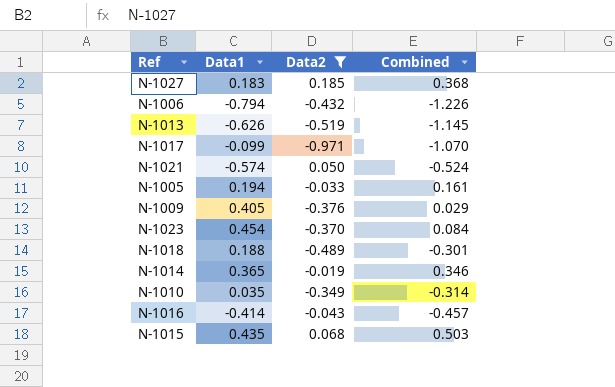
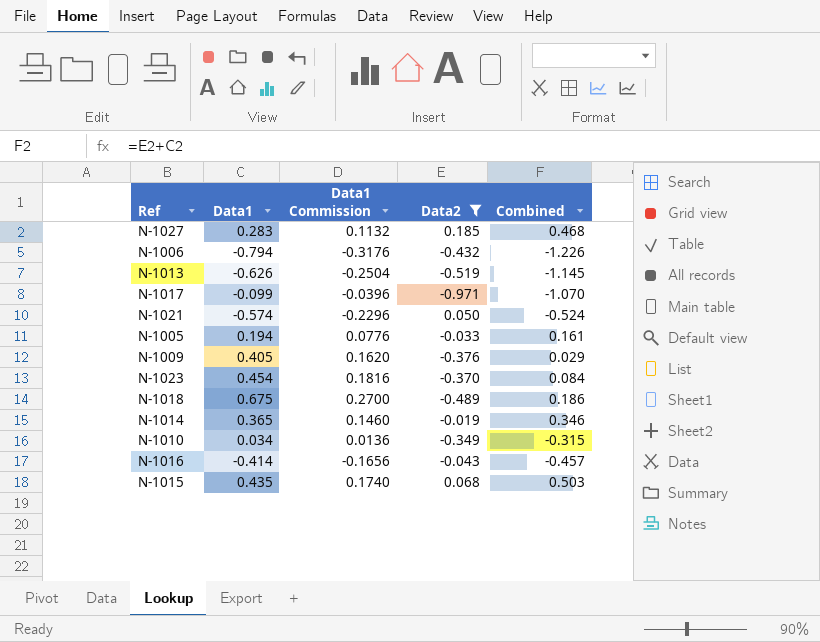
column Data1 Commission | formula: none -> [Data1] * 0.4
N-1027 | Data1: 0.183 -> 0.283
N-1027 | Combined: 0.368 -> 0.468
N-1018 | Data1: 0.188 -> 0.675
N-1018 | Combined: -0.301 -> 0.186
N-1010 | Data1: 0.035 -> 0.034
N-1010 | Combined: -0.314 -> -0.315

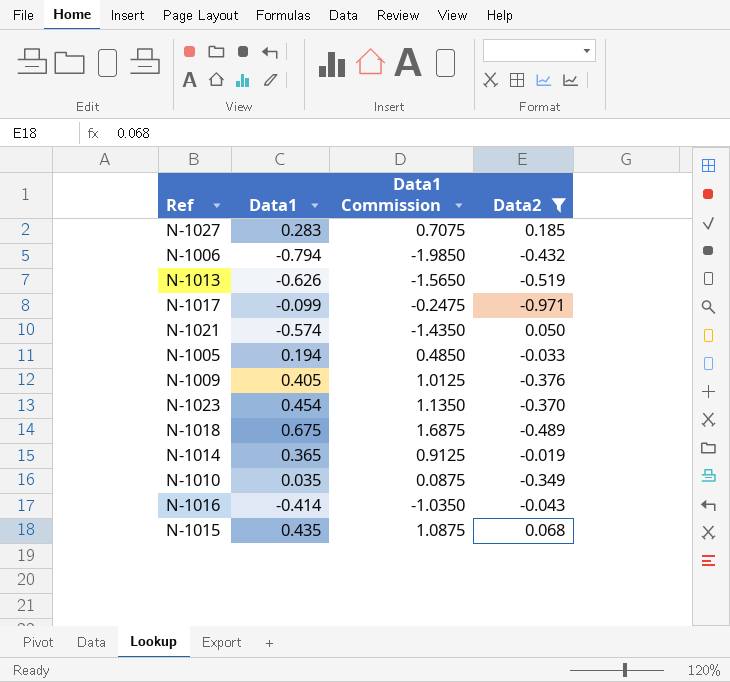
column Combined | formula: [Data1] + [Data2] -> none
column Data1 Commission | formula: [Data1] * 0.4 -> [Data1] * 2.5
N-1010 | Data1: 0.034 -> 0.035

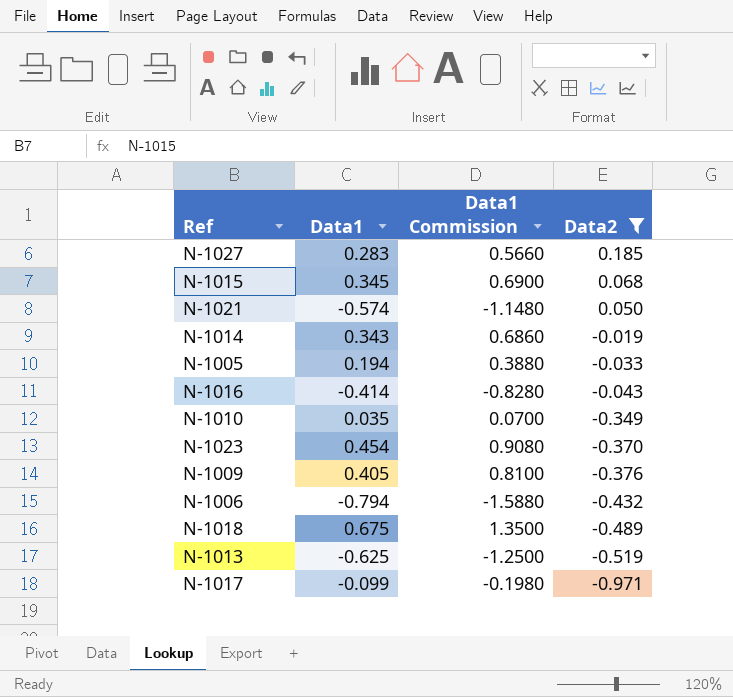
row order: none -> Data2 descending
column Data1 Commission | formula: [Data1] * 2.5 -> [Data1] * 2
N-1015 | Data1: 0.435 -> 0.345
N-1014 | Data1: 0.365 -> 0.343
N-1013 | Data1: -0.626 -> -0.625

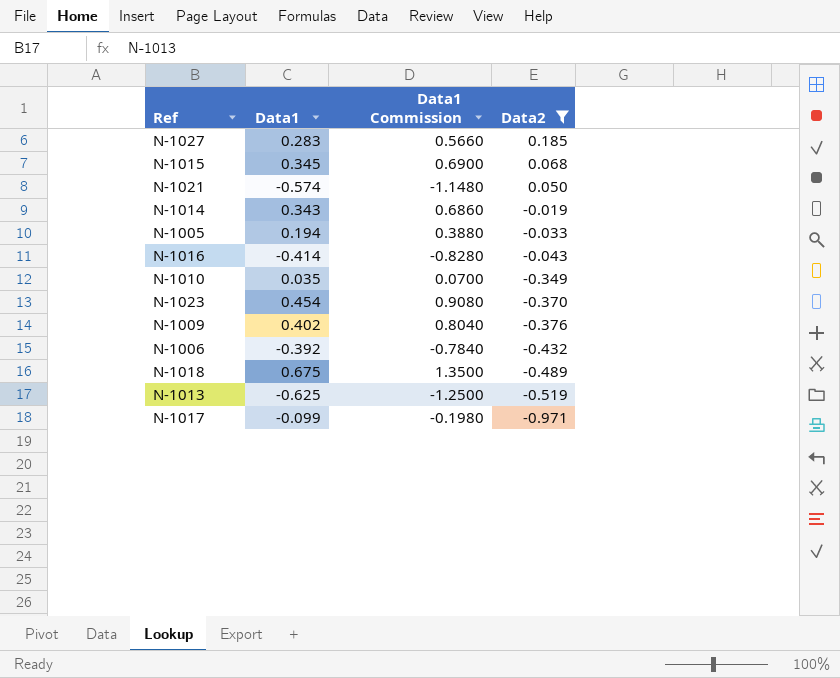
N-1009 | Data1: 0.405 -> 0.402
N-1009 | Data1 Commission: 0.8100 -> 0.8040
N-1006 | Data1: -0.794 -> -0.392
N-1006 | Data1 Commission: -1.5880 -> -0.7840

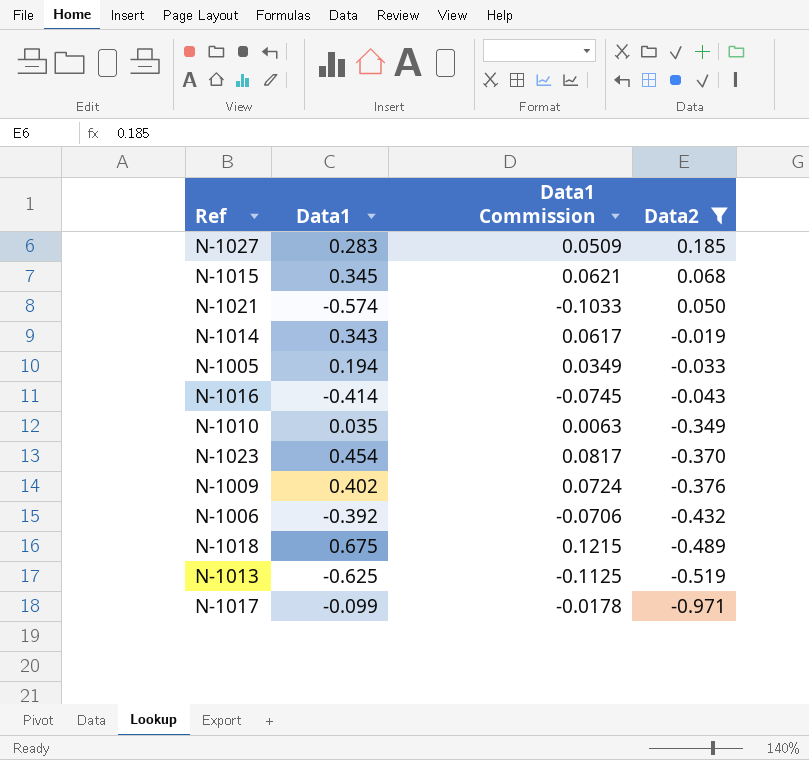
column Data1 Commission | formula: [Data1] * 2 -> [Data1] * 0.18

